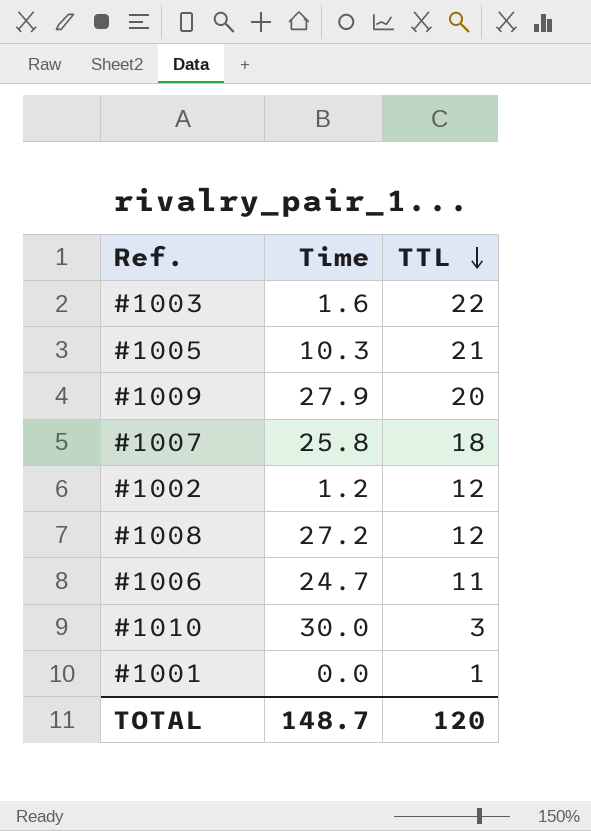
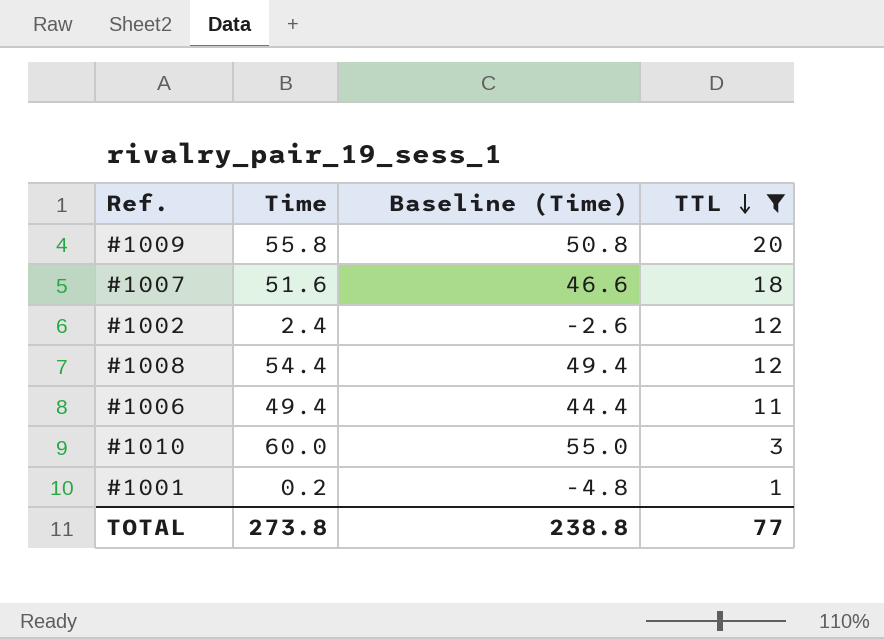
filter: none -> TTL <= 20
column Baseline (Time) | formula: none -> [Time] - 5
#1009 | Time: 27.9 -> 55.8
#1007 | Time: 25.8 -> 51.6
#1002 | Time: 1.2 -> 2.4
#1008 | Time: 27.2 -> 54.4
#1006 | Time: 24.7 -> 49.4
#1010 | Time: 30.0 -> 60.0
#1001 | Time: 0.0 -> 0.2
TOTAL | Time: 148.7 -> 273.8
TOTAL | TTL: 120 -> 77

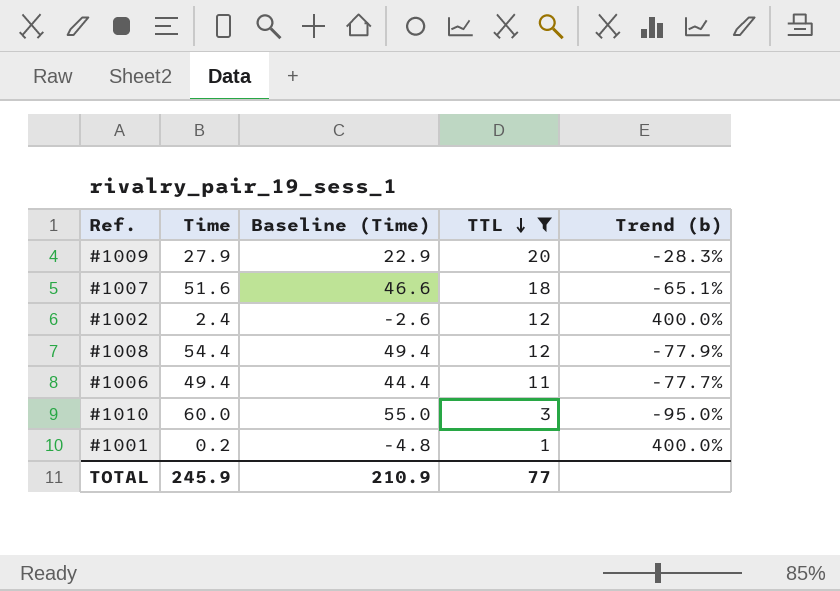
column Trend (b) | formula: none -> ([TTL] - [Time]) / [Time]
#1009 | Time: 55.8 -> 27.9
#1009 | Baseline (Time): 50.8 -> 22.9
TOTAL | Time: 273.8 -> 245.9
TOTAL | Baseline (Time): 238.8 -> 210.9

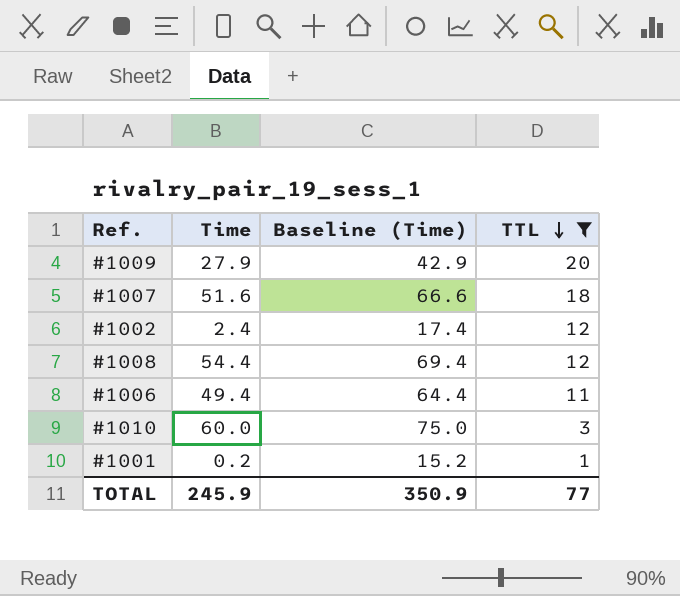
column Trend (b) | formula: ([TTL] - [Time]) / [Time] -> none
column Baseline (Time) | formula: [Time] - 5 -> [Time] + 15
TOTAL | Baseline (Time): 210.9 -> 350.9

